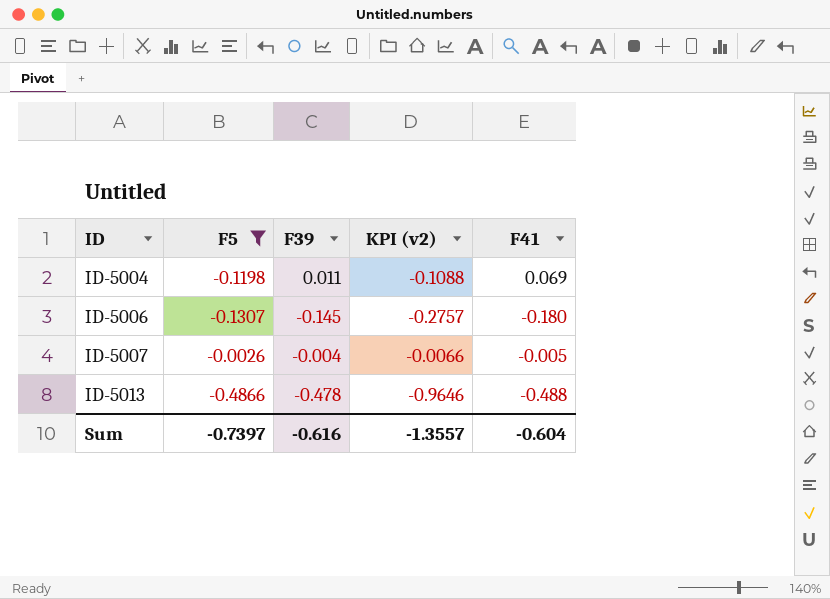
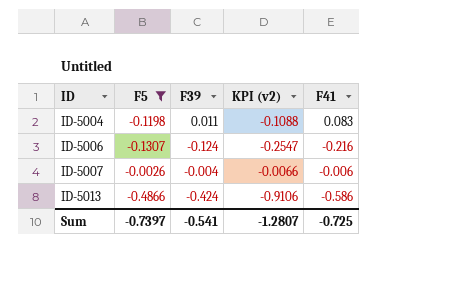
ID-5004 | F41: 0.069 -> 0.083
ID-5006 | F39: -0.145 -> -0.124
ID-5006 | KPI (v2): -0.2757 -> -0.2547
ID-5006 | F41: -0.180 -> -0.216
ID-5007 | F41: -0.005 -> -0.006
ID-5013 | F39: -0.478 -> -0.424
ID-5013 | KPI (v2): -0.9646 -> -0.9106
ID-5013 | F41: -0.488 -> -0.586
Sum | F39: -0.616 -> -0.541
Sum | KPI (v2): -1.3557 -> -1.2807
Sum | F41: -0.604 -> -0.725

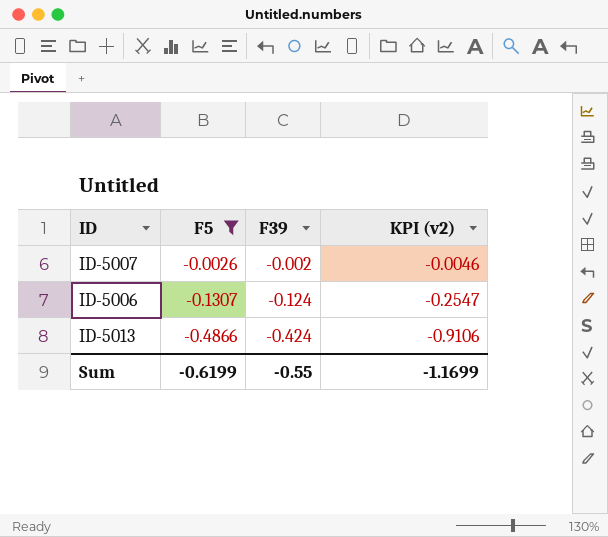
row order: ID ascending -> F5 descending
column F41 | position: 5 -> none
row ID-5004: -0.1198 | 0.011 | -0.1088 | 0.083 -> none
ID-5007 | F39: -0.004 -> -0.002
ID-5007 | KPI (v2): -0.0066 -> -0.0046
Sum | F5: -0.7397 -> -0.6199
Sum | F39: -0.541 -> -0.55
Sum | KPI (v2): -1.2807 -> -1.1699

